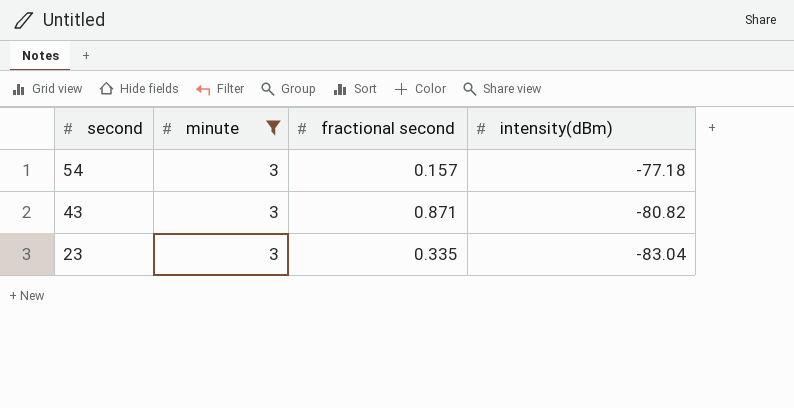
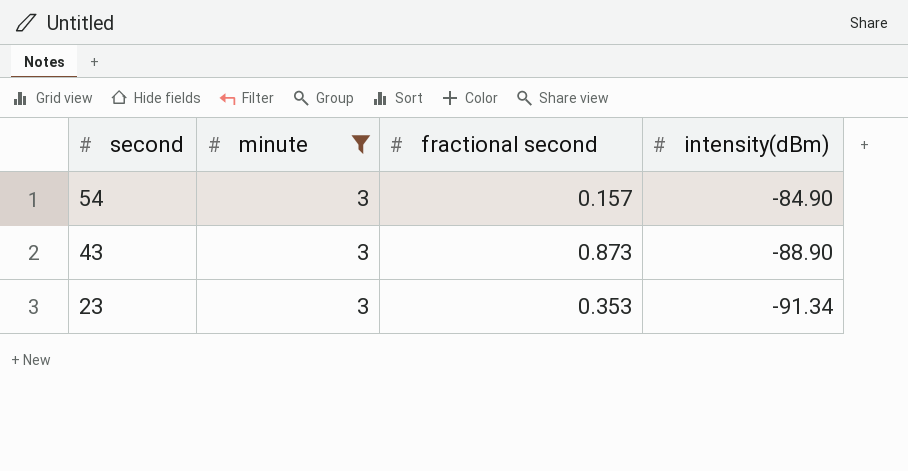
54 | intensity(dBm): -77.18 -> -84.90
43 | fractional second: 0.871 -> 0.873
43 | intensity(dBm): -80.82 -> -88.90
23 | fractional second: 0.335 -> 0.353
23 | intensity(dBm): -83.04 -> -91.34

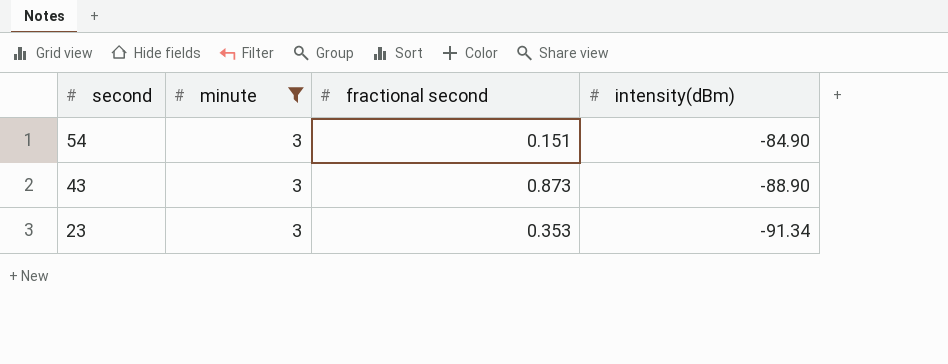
54 | fractional second: 0.157 -> 0.151

